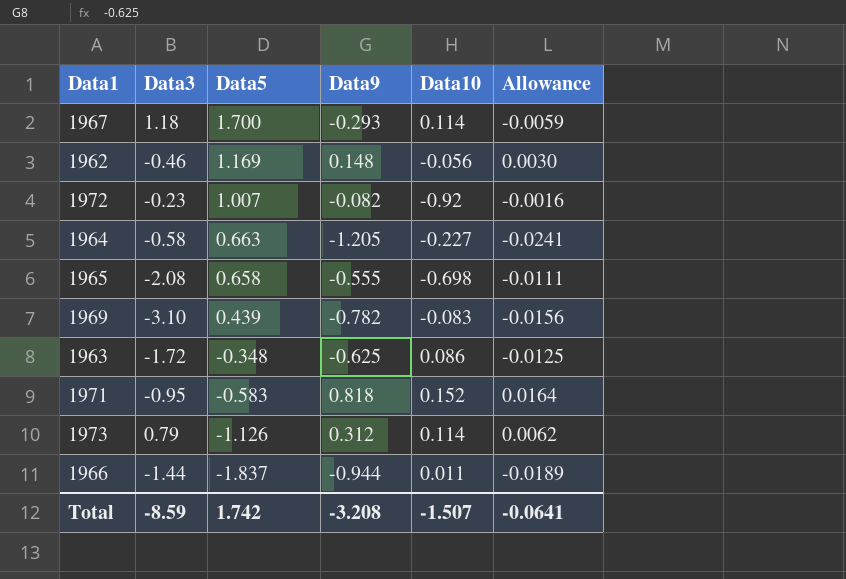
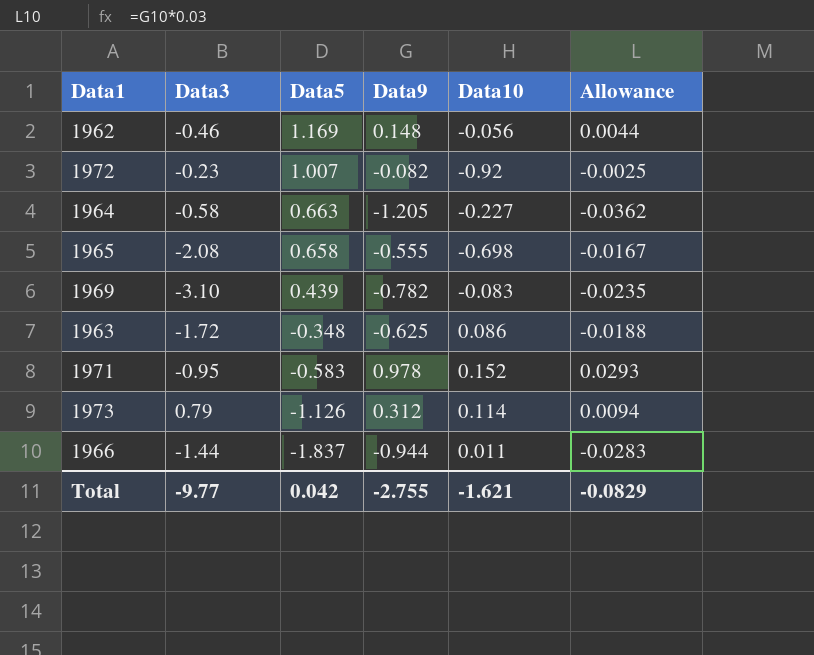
column Allowance | formula: [Data9] * 0.02 -> [Data9] * 0.03
row 1967: 1.18 | 1.700 | -0.293 | 0.114 | -0.0059 -> none
1971 | Data9: 0.818 -> 0.978
Total | Data3: -8.59 -> -9.77
Total | Data5: 1.742 -> 0.042
Total | Data9: -3.208 -> -2.755
Total | Data10: -1.507 -> -1.621
Total | Allowance: -0.0641 -> -0.0829

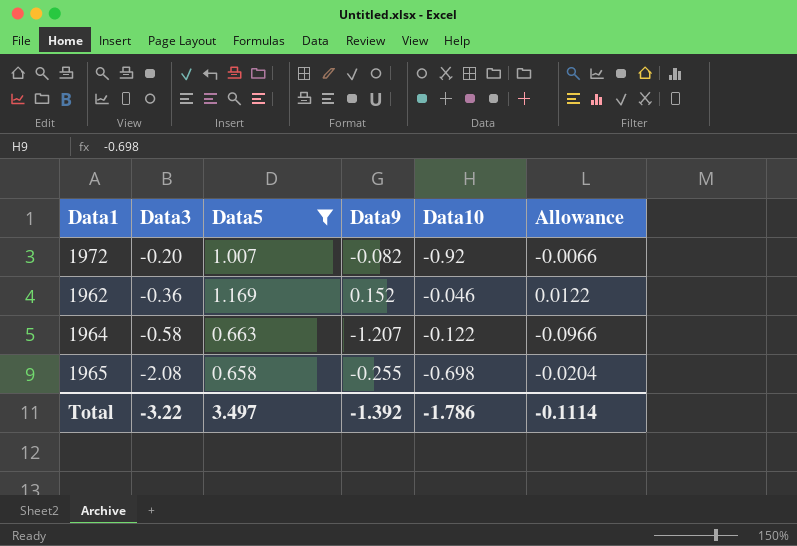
filter: none -> Data5 >= 0.658
row order: Data5 descending -> Data3 descending
column Allowance | formula: [Data9] * 0.03 -> [Data9] * 0.08
1972 | Data3: -0.23 -> -0.20
1962 | Data3: -0.46 -> -0.36
1962 | Data9: 0.148 -> 0.152
1962 | Data10: -0.056 -> -0.046
1964 | Data9: -1.205 -> -1.207
1964 | Data10: -0.227 -> -0.122
1965 | Data9: -0.555 -> -0.255
Total | Data3: -9.77 -> -3.22
Total | Data5: 0.042 -> 3.497
Total | Data9: -2.755 -> -1.392
Total | Data10: -1.621 -> -1.786
Total | Allowance: -0.0829 -> -0.1114

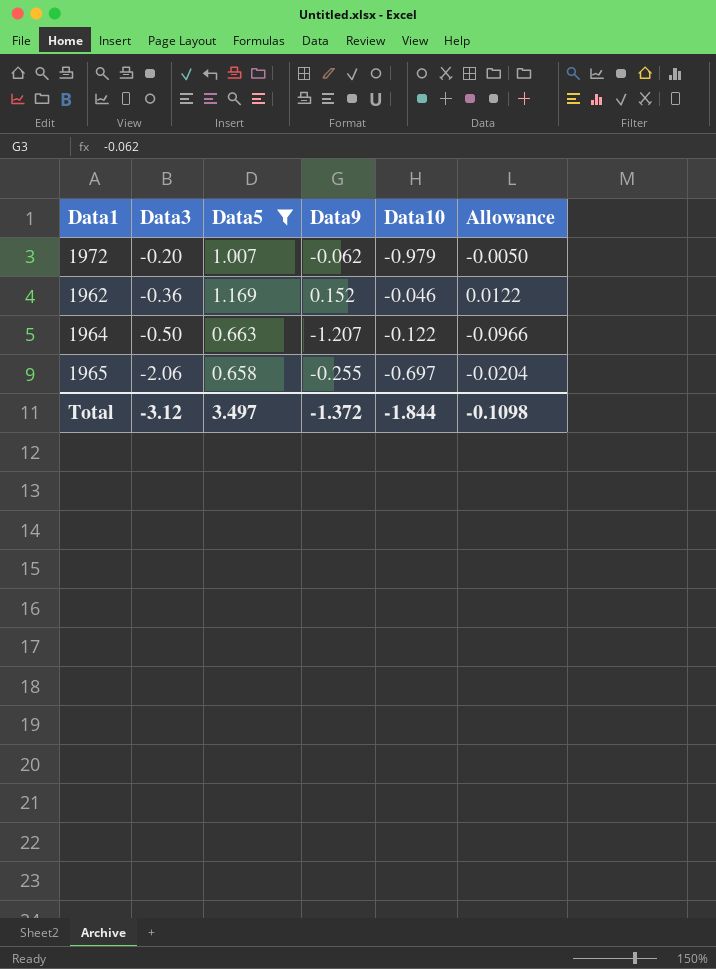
1972 | Data9: -0.082 -> -0.062
1972 | Data10: -0.92 -> -0.979
1972 | Allowance: -0.0066 -> -0.0050
1964 | Data3: -0.58 -> -0.50
1965 | Data3: -2.08 -> -2.06
1965 | Data10: -0.698 -> -0.697
Total | Data3: -3.22 -> -3.12
Total | Data9: -1.392 -> -1.372
Total | Data10: -1.786 -> -1.844
Total | Allowance: -0.1114 -> -0.1098

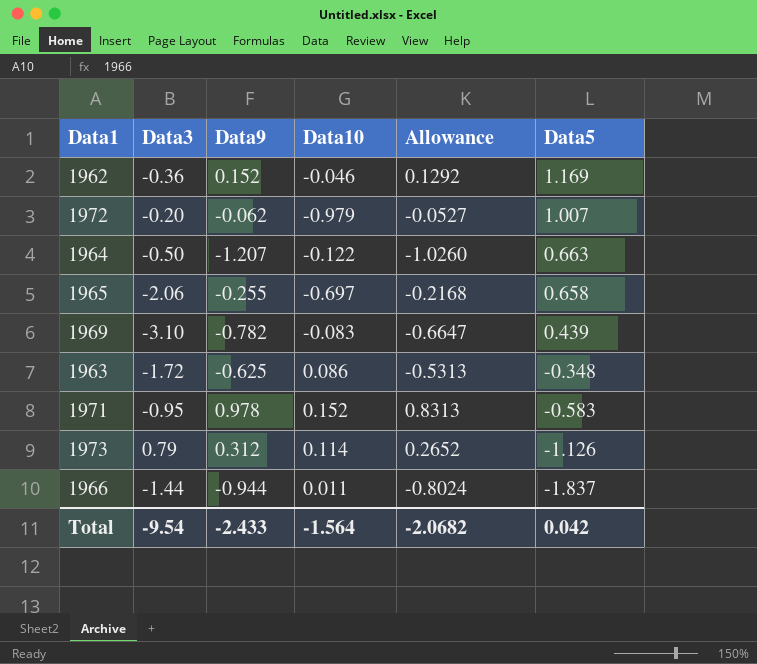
filter: Data5 >= 0.658 -> none
row order: Data3 descending -> Data5 descending
column Allowance | formula: [Data9] * 0.08 -> [Data9] * 0.85
column Data5 | position: 3 -> 6
Total | Data3: -3.12 -> -9.54
Total | Data9: -1.372 -> -2.433
Total | Data10: -1.844 -> -1.564
Total | Allowance: -0.1098 -> -2.0682
Total | Data5: 3.497 -> 0.042

